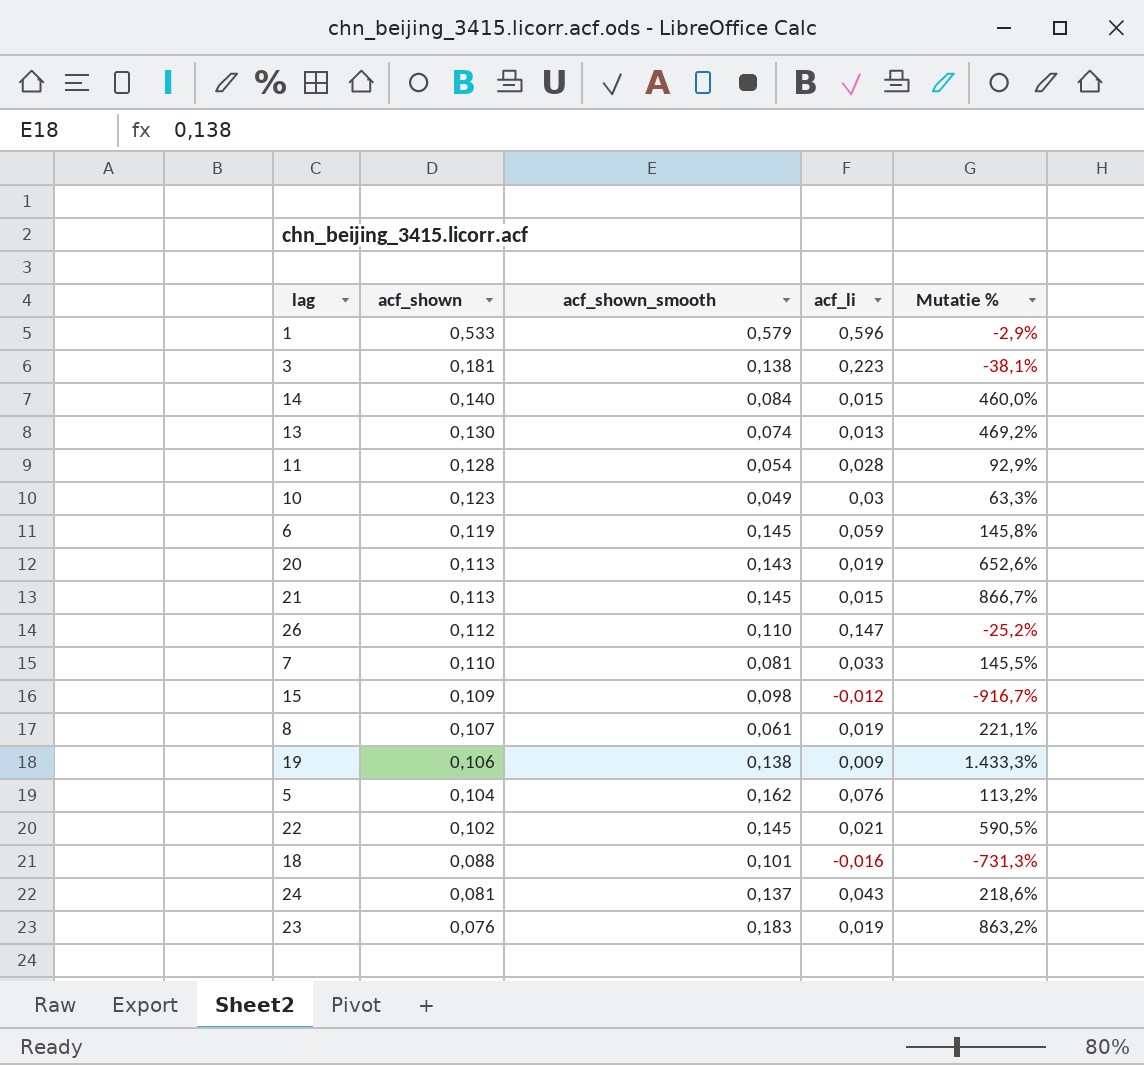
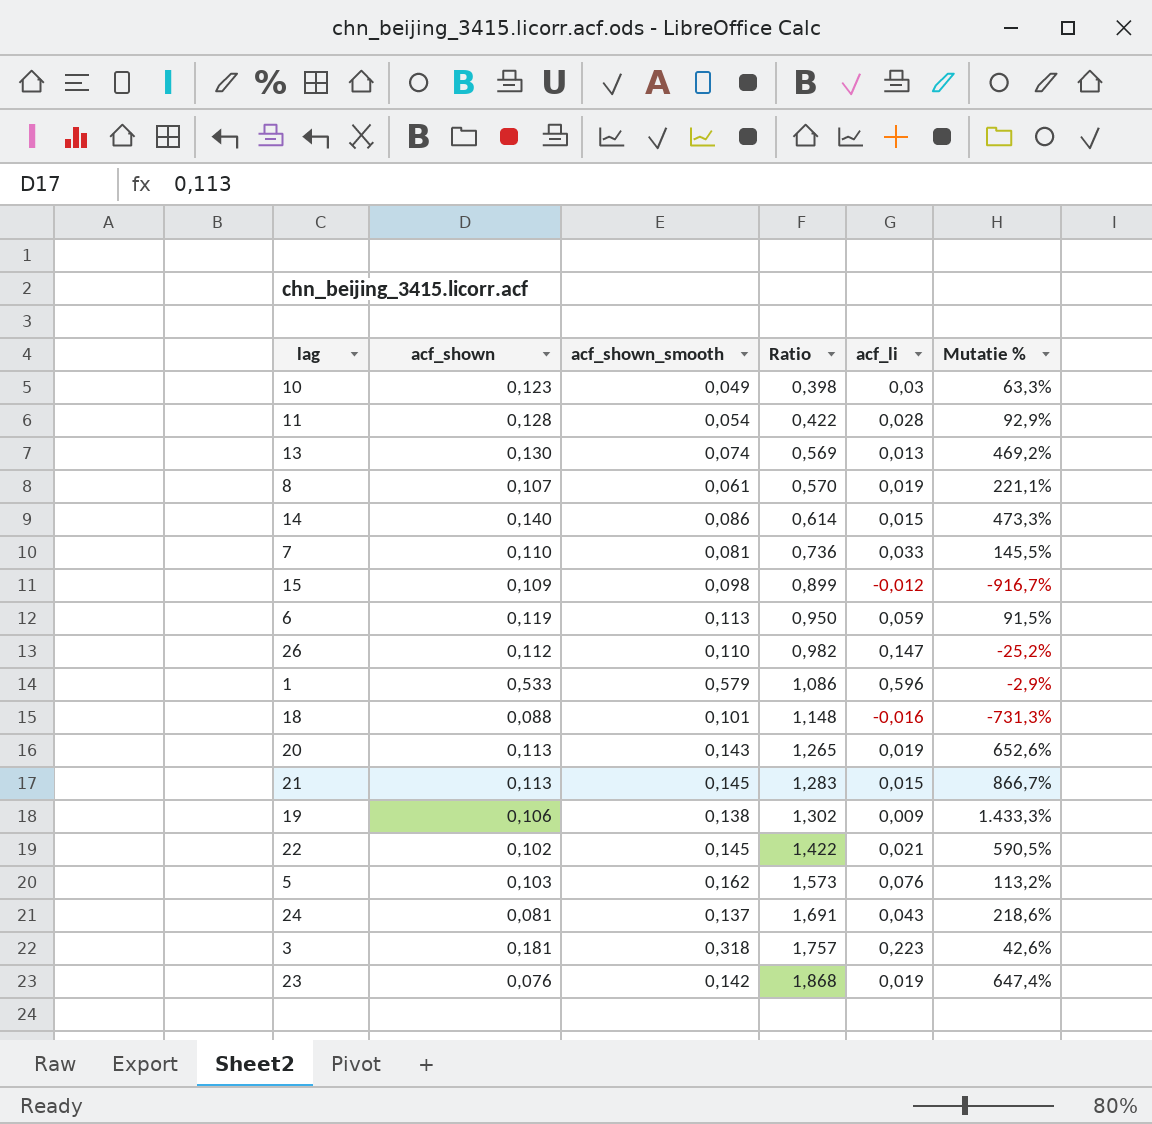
row order: acf_shown descending -> Ratio ascending
column Ratio | formula: none -> [acf_shown_smooth] / [acf_shown]
14 | acf_shown_smooth: 0,084 -> 0,086
14 | Mutatie %: 460,0% -> 473,3%
6 | acf_shown_smooth: 0,145 -> 0,113
6 | Mutatie %: 145,8% -> 91,5%
5 | acf_shown: 0,104 -> 0,103
3 | acf_shown_smooth: 0,138 -> 0,318
3 | Mutatie %: -38,1% -> 42,6%
23 | acf_shown_smooth: 0,183 -> 0,142
23 | Mutatie %: 863,2% -> 647,4%

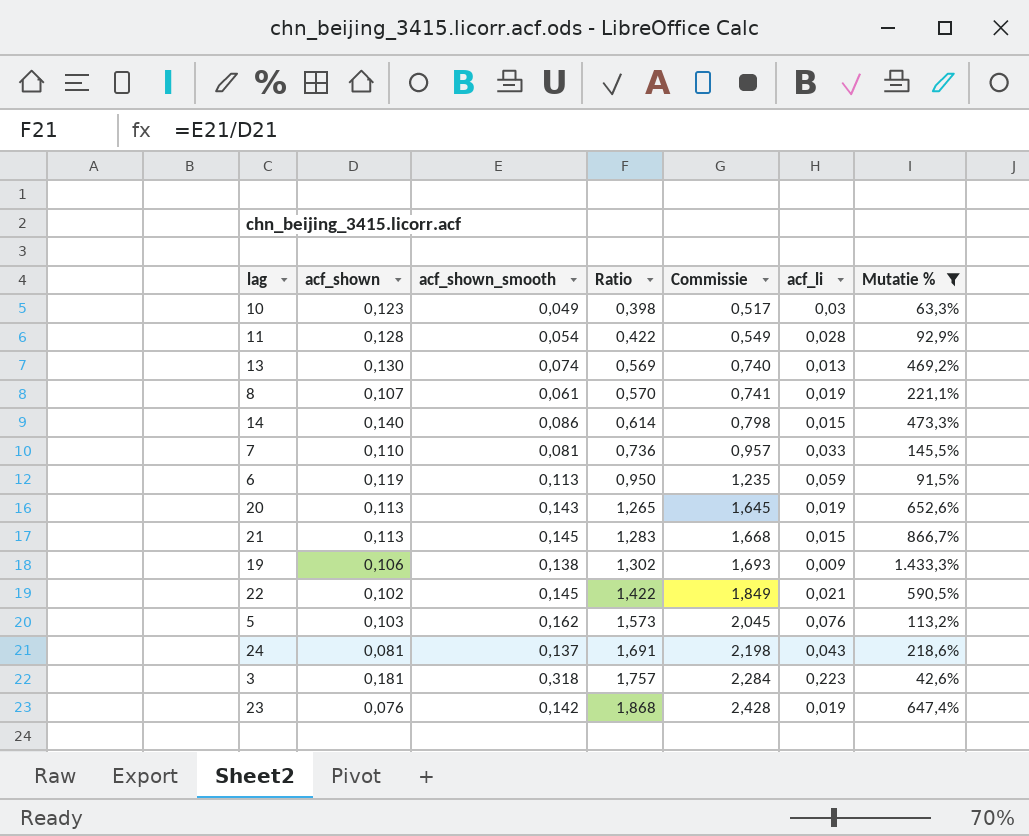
filter: none -> Mutatie % >= 42,6%
column Commissie | formula: none -> [Ratio] * 1,3

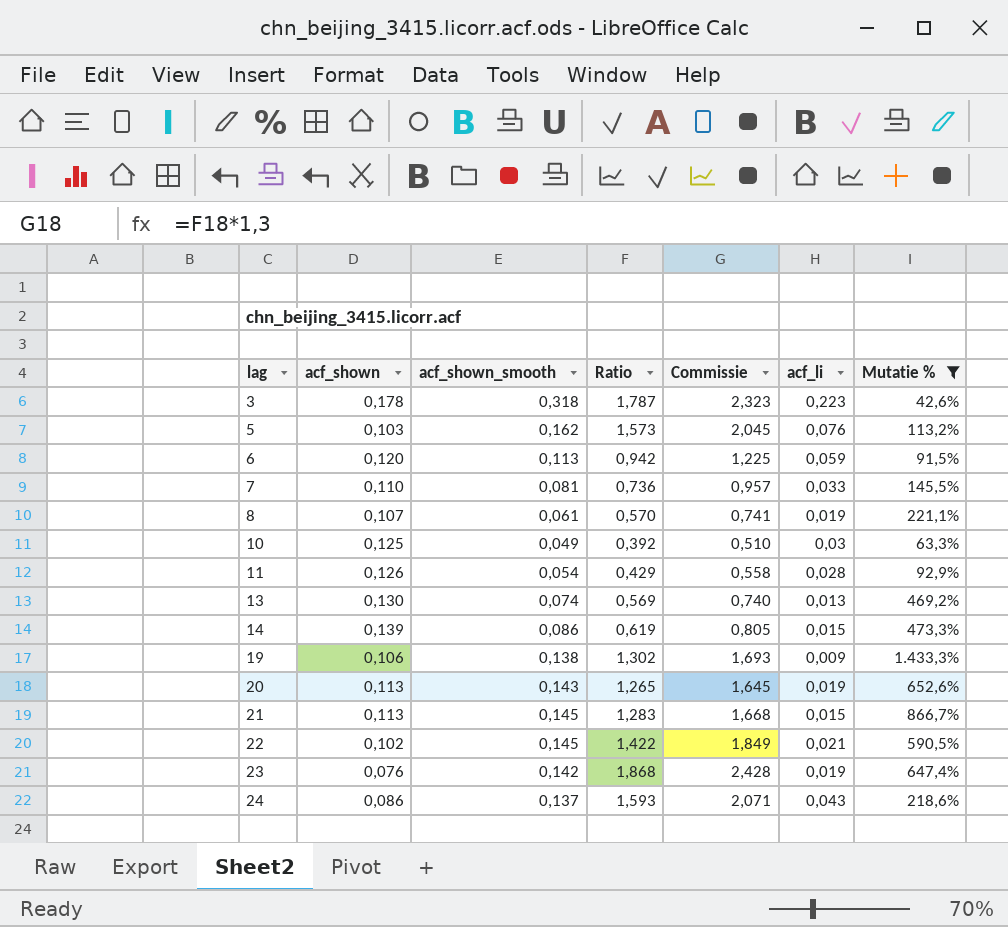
row order: Ratio ascending -> lag ascending
3 | acf_shown: 0,181 -> 0,178
3 | Ratio: 1,757 -> 1,787
3 | Commissie: 2,284 -> 2,323
6 | acf_shown: 0,119 -> 0,120
6 | Ratio: 0,950 -> 0,942
6 | Commissie: 1,235 -> 1,225
10 | acf_shown: 0,123 -> 0,125
10 | Ratio: 0,398 -> 0,392
10 | Commissie: 0,517 -> 0,510
11 | acf_shown: 0,128 -> 0,126
11 | Ratio: 0,422 -> 0,429
11 | Commissie: 0,549 -> 0,558
14 | acf_shown: 0,140 -> 0,139
14 | Ratio: 0,614 -> 0,619
14 | Commissie: 0,798 -> 0,805
24 | acf_shown: 0,081 -> 0,086
24 | Ratio: 1,691 -> 1,593
24 | Commissie: 2,198 -> 2,071

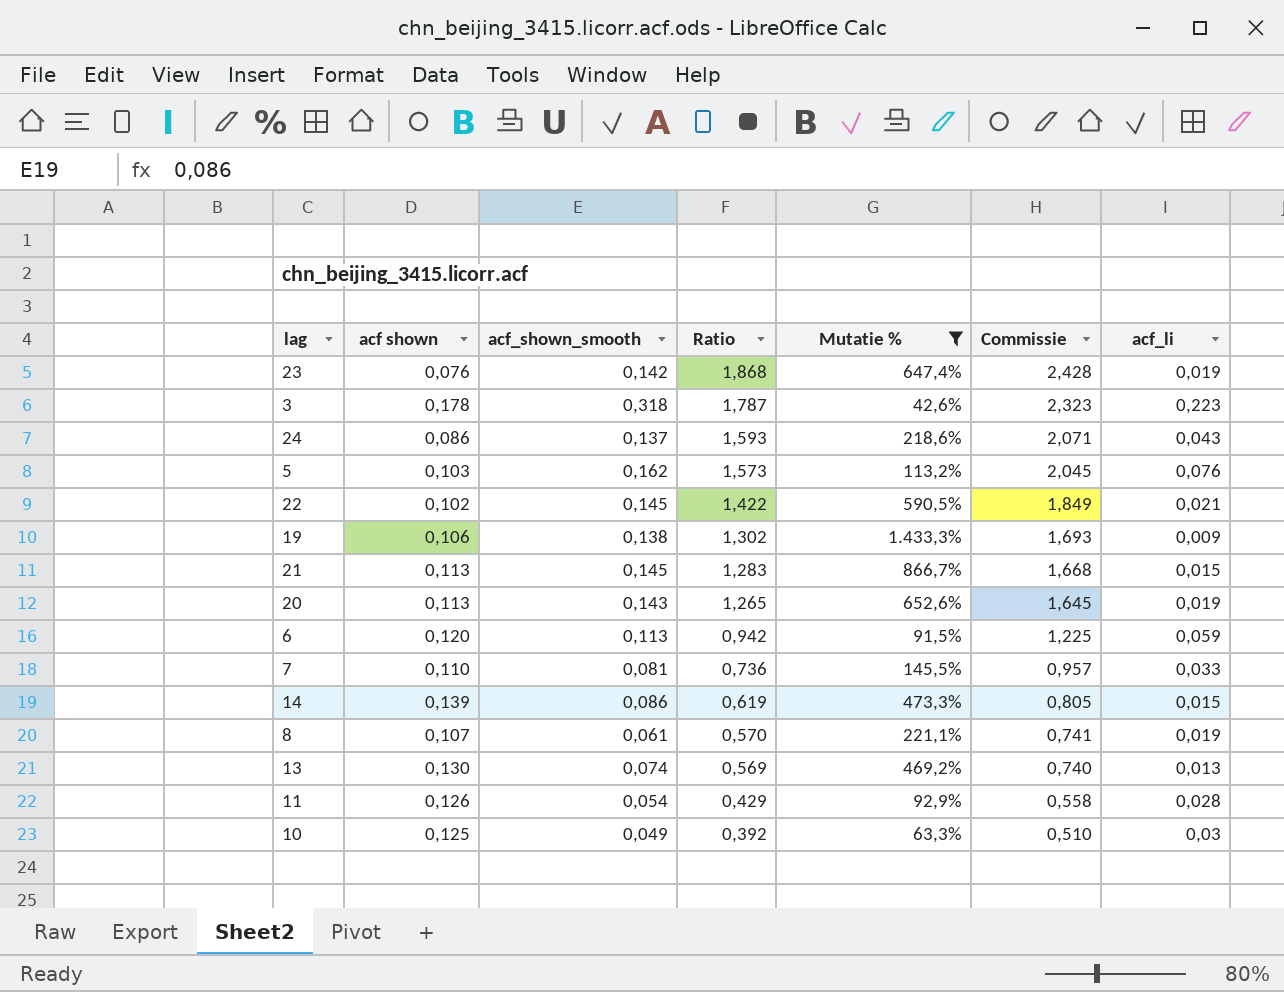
row order: lag ascending -> Ratio descending
column name: acf_shown -> acf shown
column Mutatie % | position: 7 -> 5

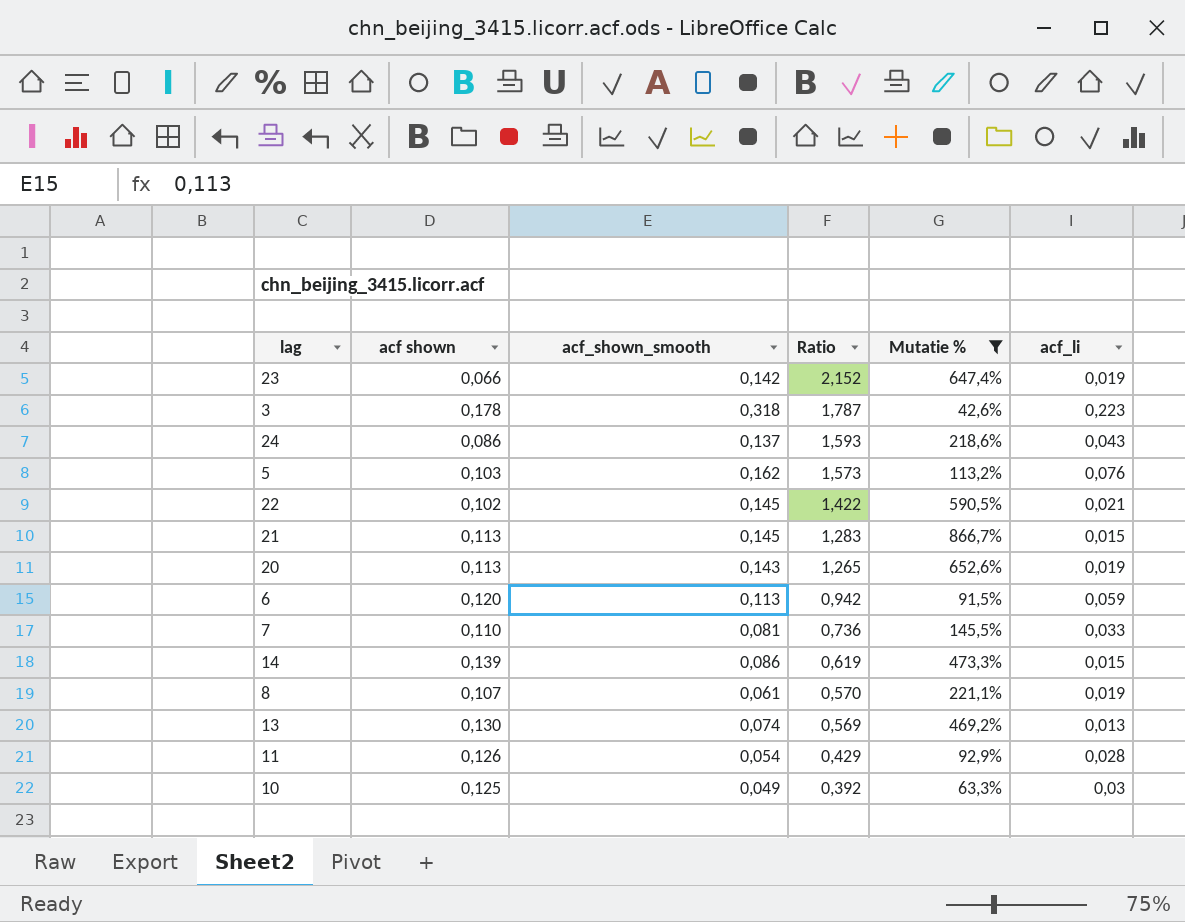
column Commissie | formula: [Ratio] * 1,3 -> none
row 19: 0,106 | 0,138 | 1,302 | 1.433,3% | 1,693 | 0,009 -> none
23 | acf shown: 0,076 -> 0,066
23 | Ratio: 1,868 -> 2,152

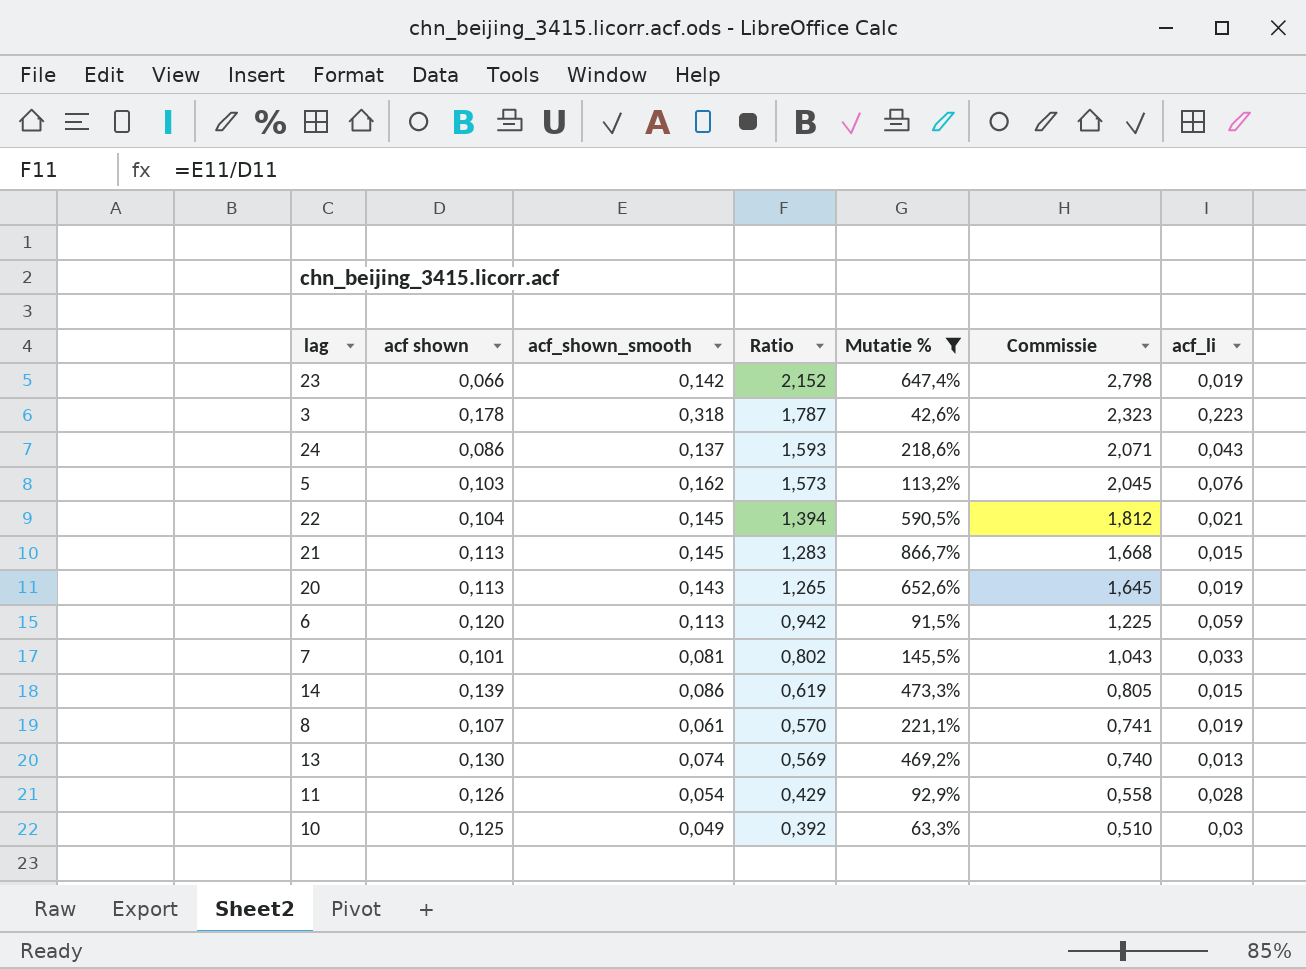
column Commissie | formula: none -> [Ratio] * 1,3
22 | acf shown: 0,102 -> 0,104
22 | Ratio: 1,422 -> 1,394
7 | acf shown: 0,110 -> 0,101
7 | Ratio: 0,736 -> 0,802

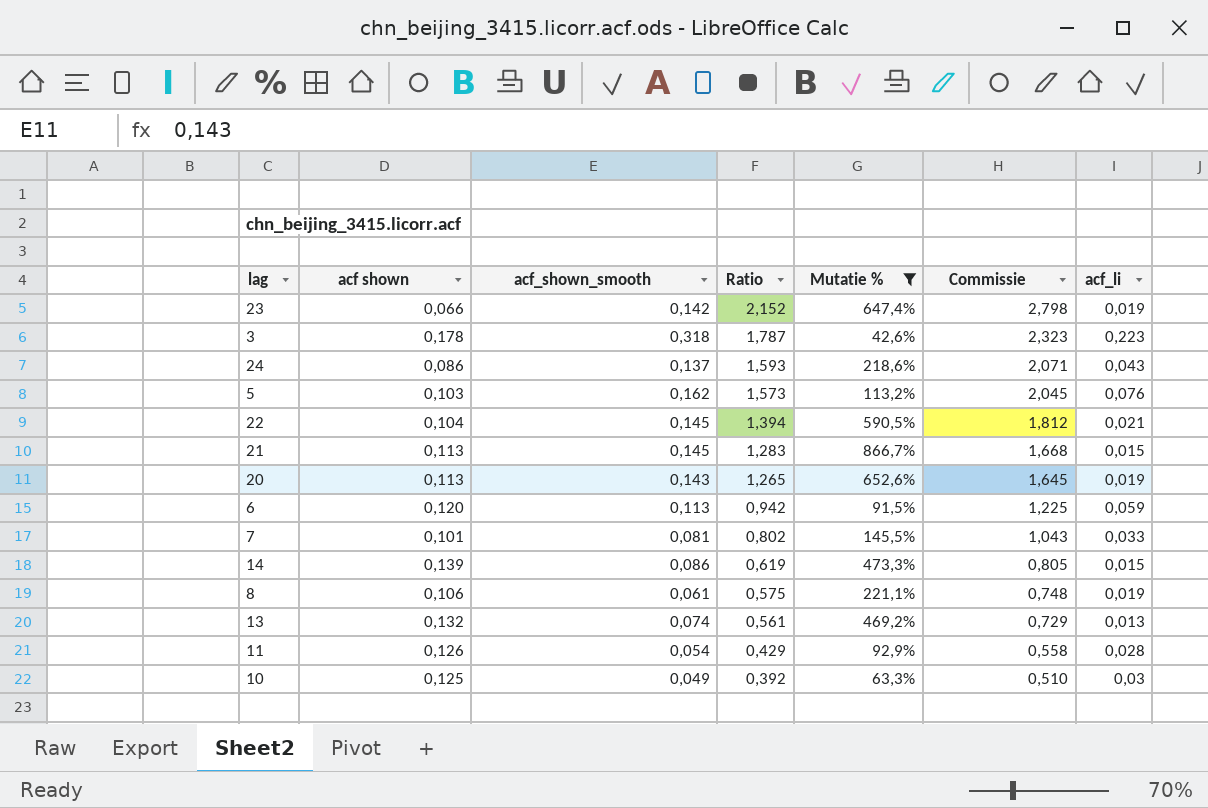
8 | acf shown: 0,107 -> 0,106
8 | Ratio: 0,570 -> 0,575
8 | Commissie: 0,741 -> 0,748
13 | acf shown: 0,130 -> 0,132
13 | Ratio: 0,569 -> 0,561
13 | Commissie: 0,740 -> 0,729

